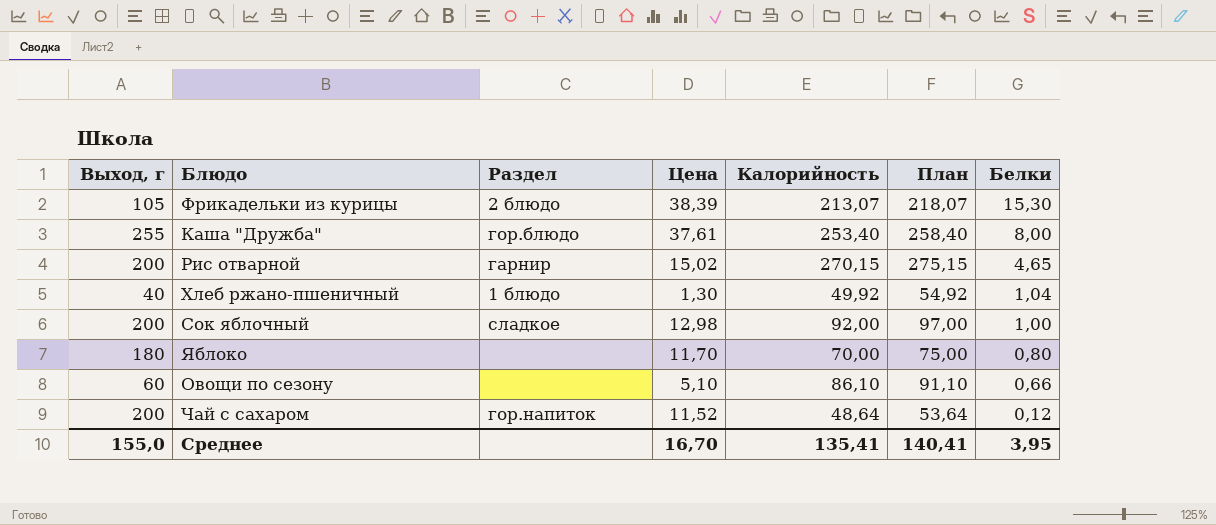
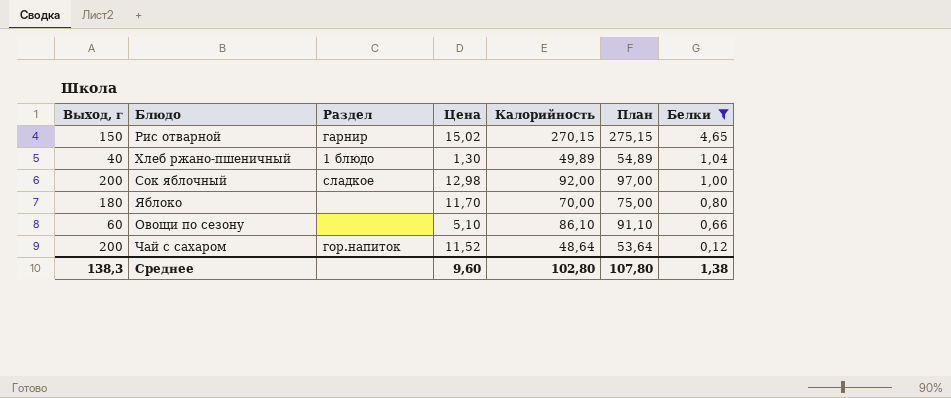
filter: none -> Белки <= 4,65
Рис отварной | Выход, г: 200 -> 150
Хлеб ржано-пшеничный | Калорийность: 49,92 -> 49,89
Хлеб ржано-пшеничный | План: 54,92 -> 54,89
Среднее | Выход, г: 155,0 -> 138,3
Среднее | Цена: 16,70 -> 9,60
Среднее | Калорийность: 135,41 -> 102,80
Среднее | План: 140,41 -> 107,80
Среднее | Белки: 3,95 -> 1,38

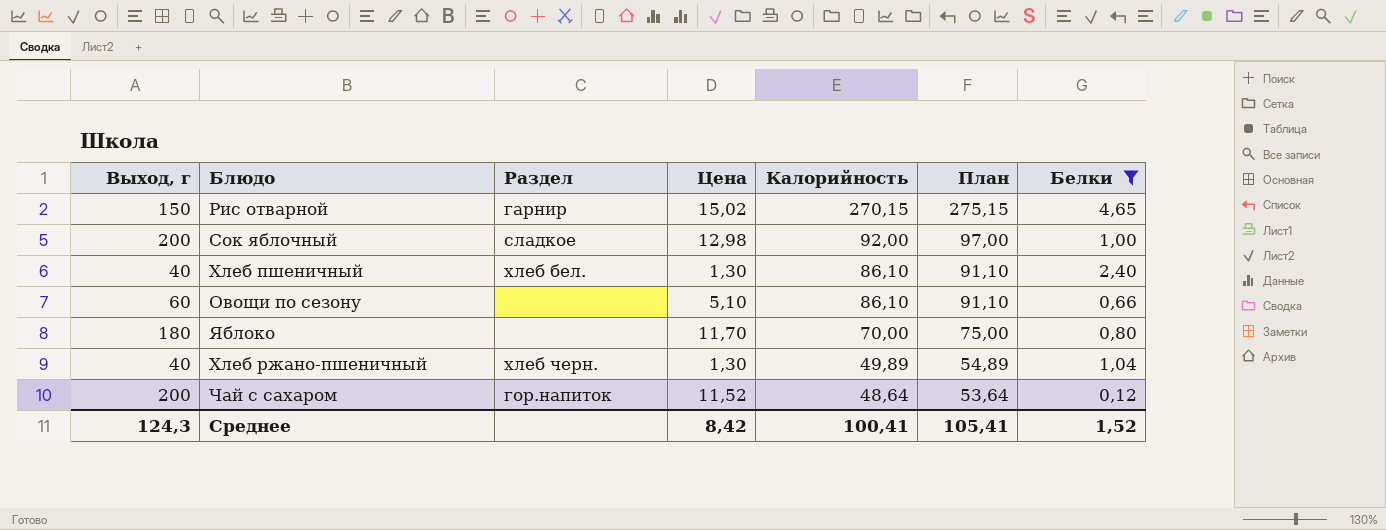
row order: Белки descending -> Калорийность descending
row Хлеб пшеничный: none -> 40 | хлеб бел. | 1,30 | 86,10 | 91,10 | 2,40
Хлеб ржано-пшеничный | Раздел: 1 блюдо -> хлеб черн.
Среднее | Выход, г: 138,3 -> 124,3
Среднее | Цена: 9,60 -> 8,42
Среднее | Калорийность: 102,80 -> 100,41
Среднее | План: 107,80 -> 105,41
Среднее | Белки: 1,38 -> 1,52

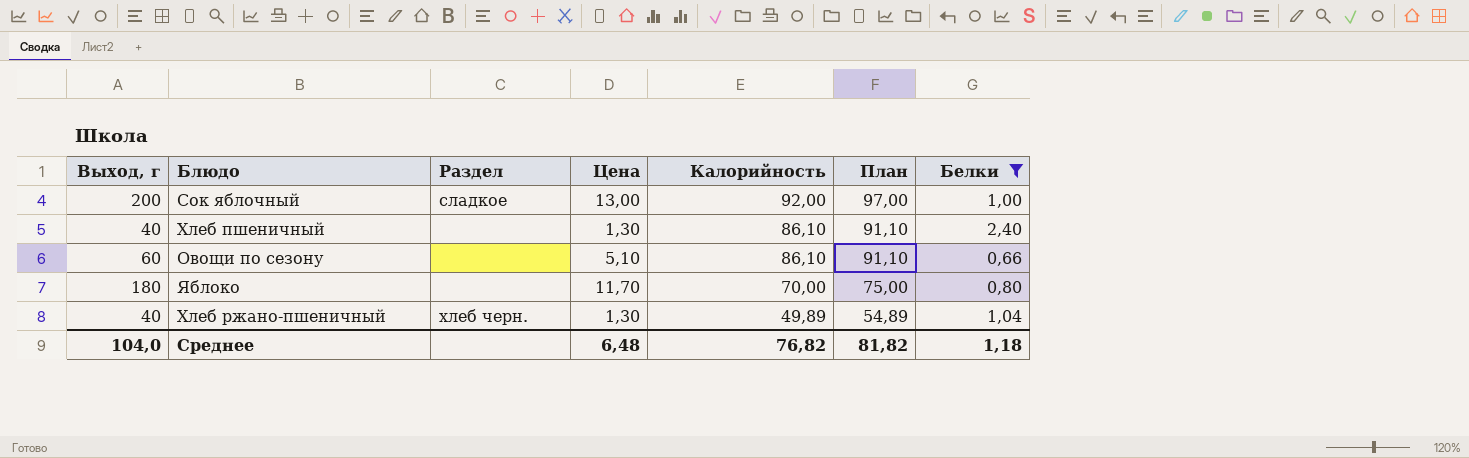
row Рис отварной: 150 | гарнир | 15,02 | 270,15 | 275,15 | 4,65 -> none
row Чай с сахаром: 200 | гор.напиток | 11,52 | 48,64 | 53,64 | 0,12 -> none
Сок яблочный | Цена: 12,98 -> 13,00
Хлеб пшеничный | Раздел: хлеб бел. -> none
Среднее | Выход, г: 124,3 -> 104,0
Среднее | Цена: 8,42 -> 6,48
Среднее | Калорийность: 100,41 -> 76,82
Среднее | План: 105,41 -> 81,82
Среднее | Белки: 1,52 -> 1,18

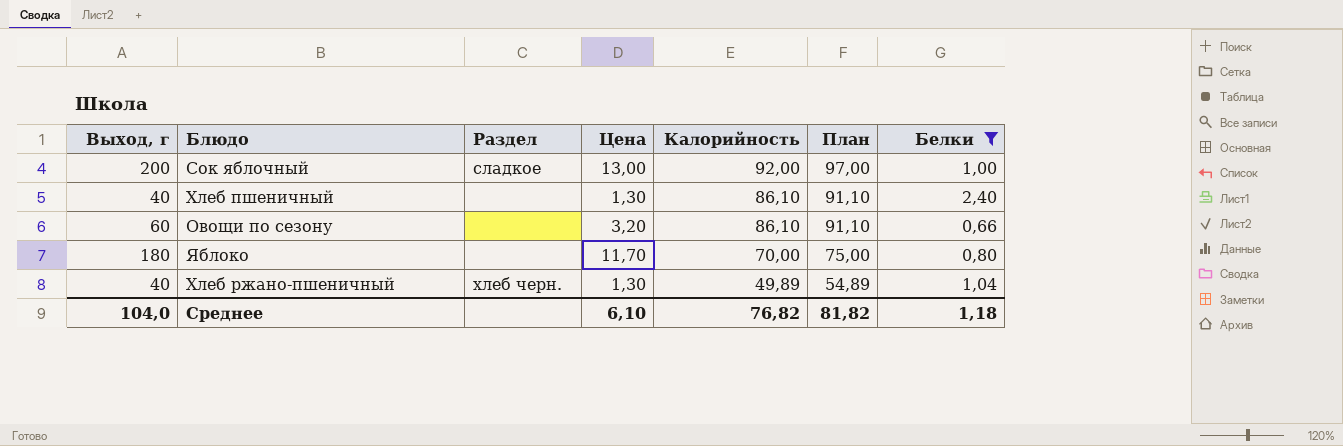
Овощи по сезону | Цена: 5,10 -> 3,20
Среднее | Цена: 6,48 -> 6,10

